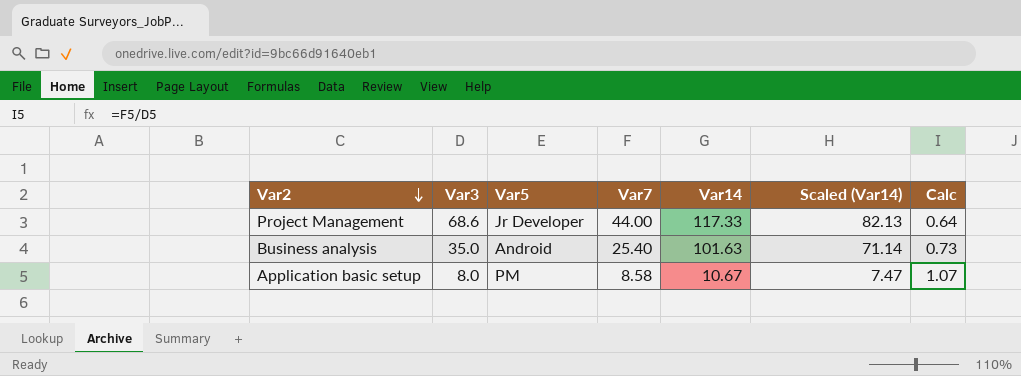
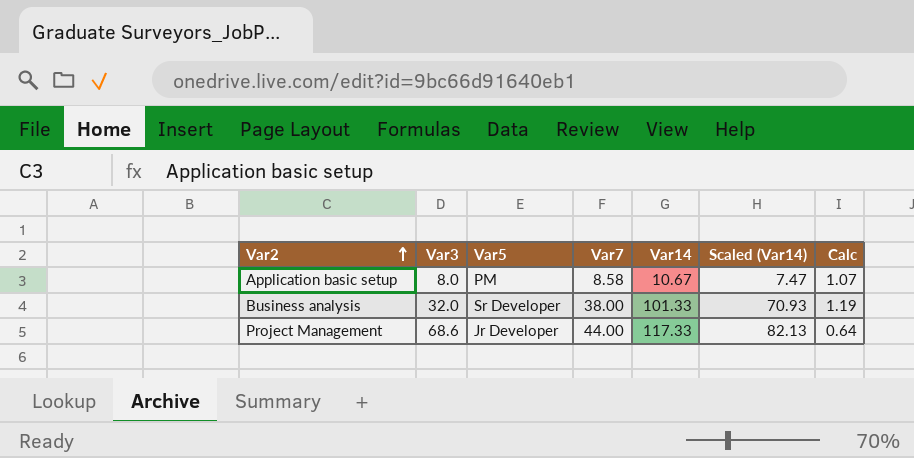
row order: Var2 descending -> Var2 ascending
Business analysis | Var3: 35.0 -> 32.0
Business analysis | Var5: Android -> Sr Developer
Business analysis | Var7: 25.40 -> 38.00
Business analysis | Var14: 101.63 -> 101.33
Business analysis | Scaled (Var14): 71.14 -> 70.93
Business analysis | Calc: 0.73 -> 1.19

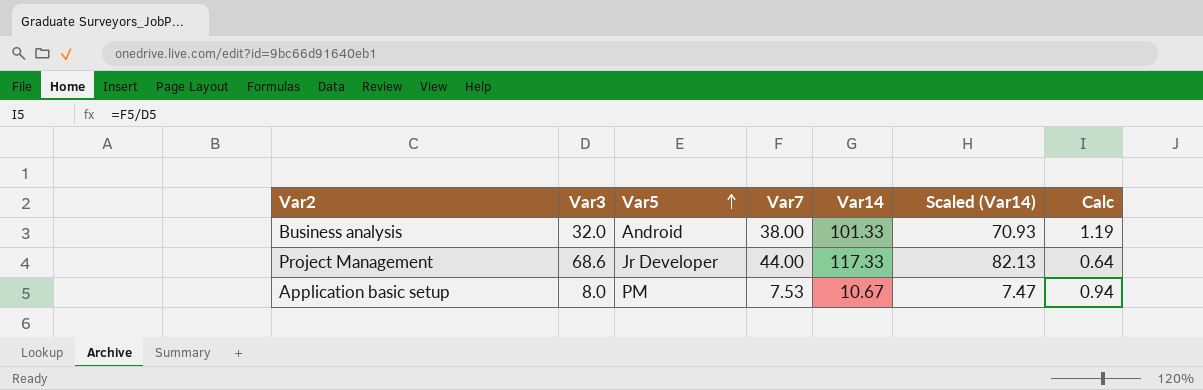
row order: Var2 ascending -> Var5 ascending
Business analysis | Var5: Sr Developer -> Android
Application basic setup | Var7: 8.58 -> 7.53
Application basic setup | Calc: 1.07 -> 0.94

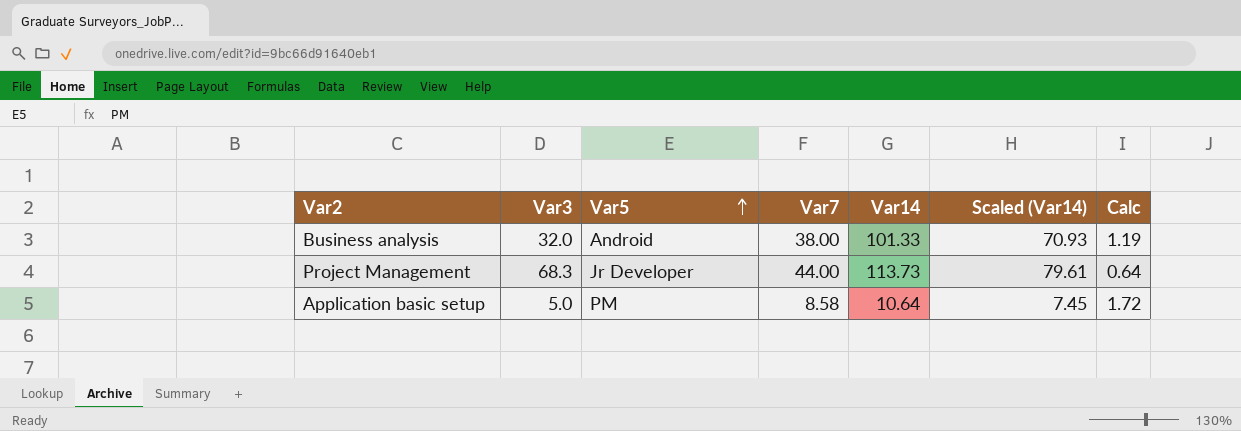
Project Management | Var3: 68.6 -> 68.3
Project Management | Var14: 117.33 -> 113.73
Project Management | Scaled (Var14): 82.13 -> 79.61
Application basic setup | Var3: 8.0 -> 5.0
Application basic setup | Var7: 7.53 -> 8.58
Application basic setup | Var14: 10.67 -> 10.64
Application basic setup | Scaled (Var14): 7.47 -> 7.45
Application basic setup | Calc: 0.94 -> 1.72

